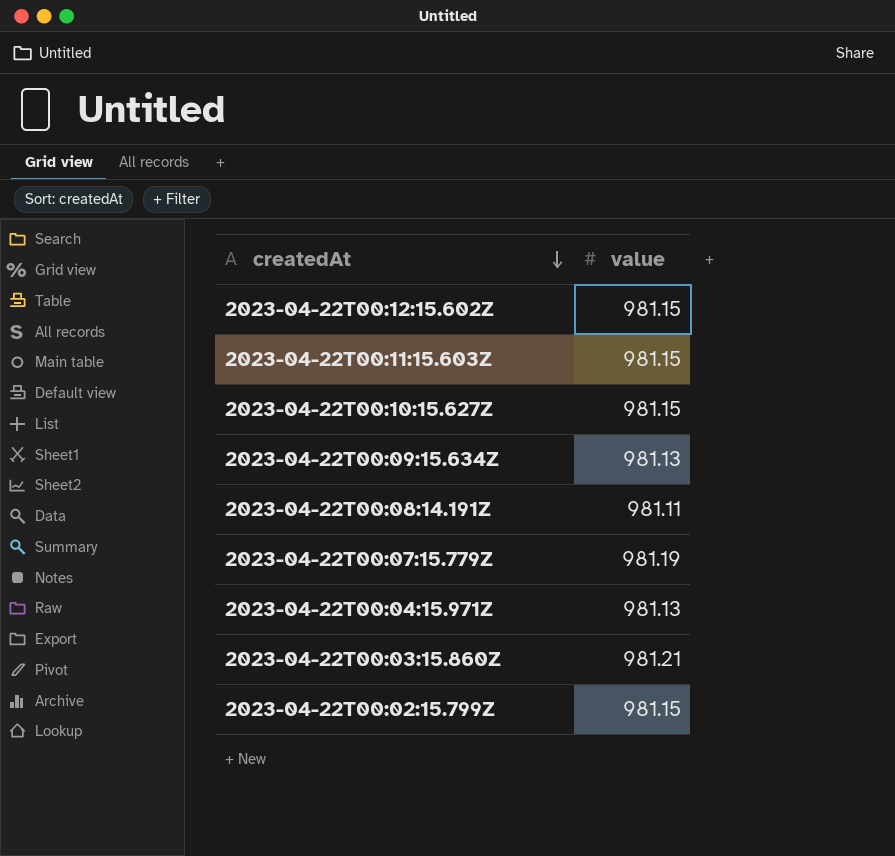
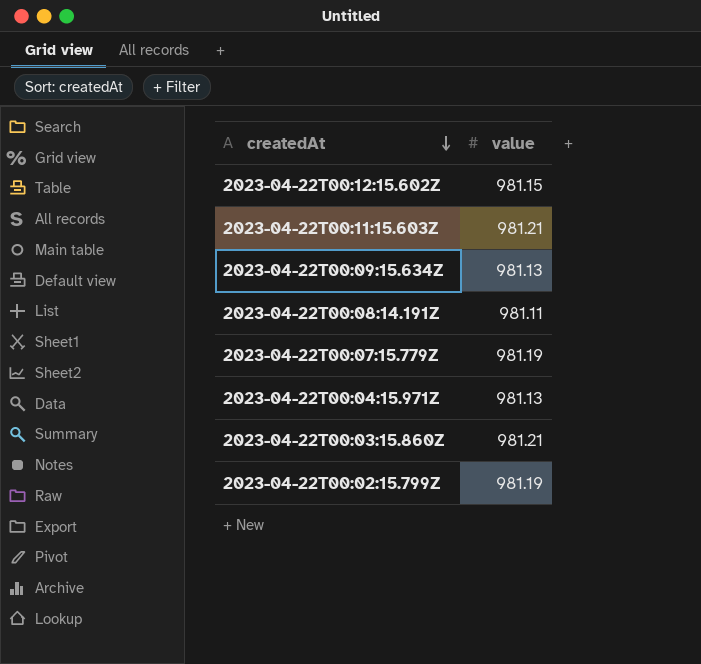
row 2023-04-22T00:10:15.627Z: 981.15 -> none
2023-04-22T00:11:15.603Z | value: 981.15 -> 981.21
2023-04-22T00:02:15.799Z | value: 981.15 -> 981.19

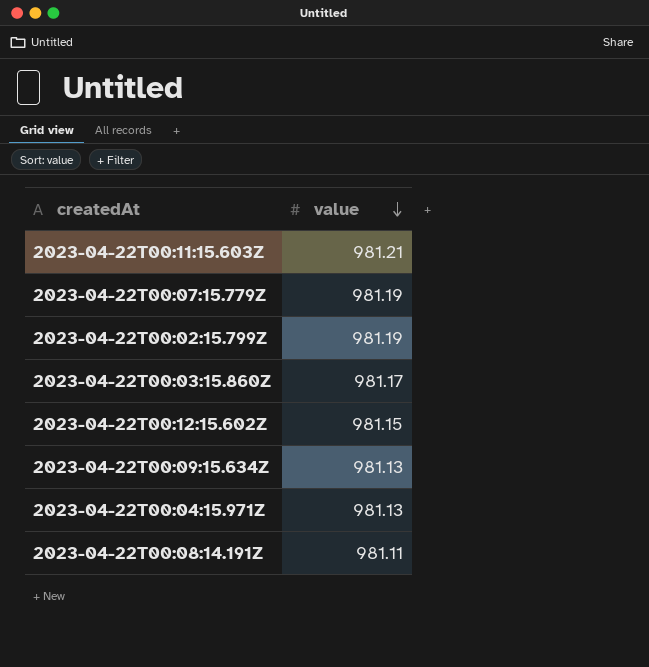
row order: createdAt descending -> value descending
2023-04-22T00:03:15.860Z | value: 981.21 -> 981.17

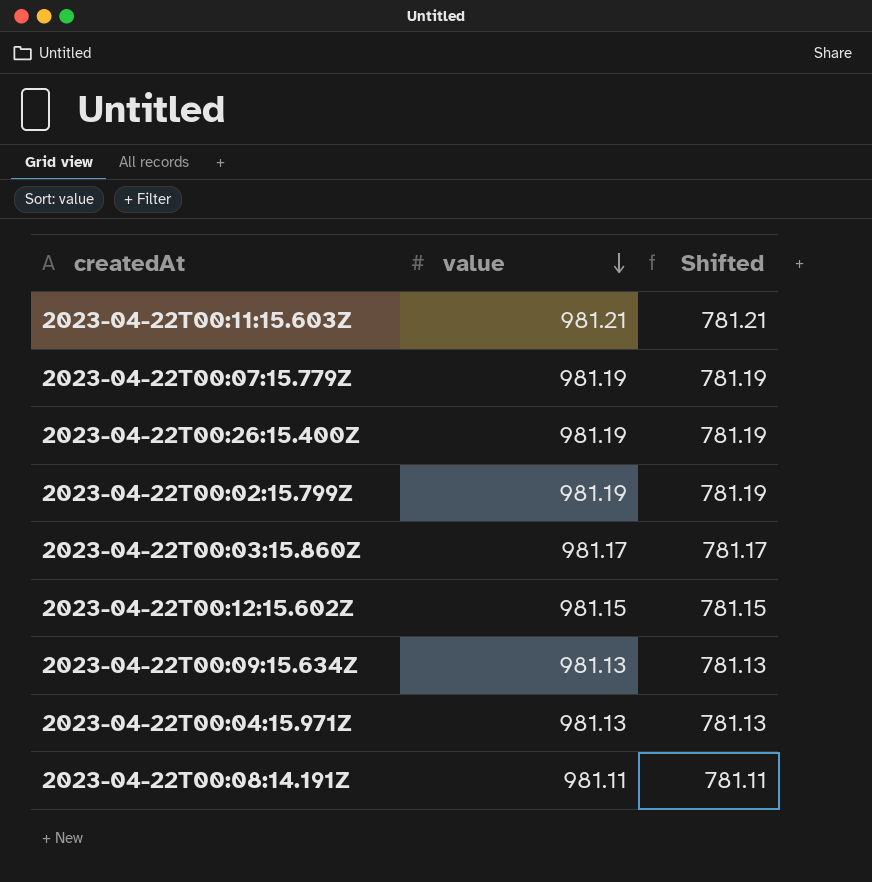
column Shifted | formula: none -> [value] - 200
row 2023-04-22T00:26:15.400Z: none -> 981.19 | 781.19

